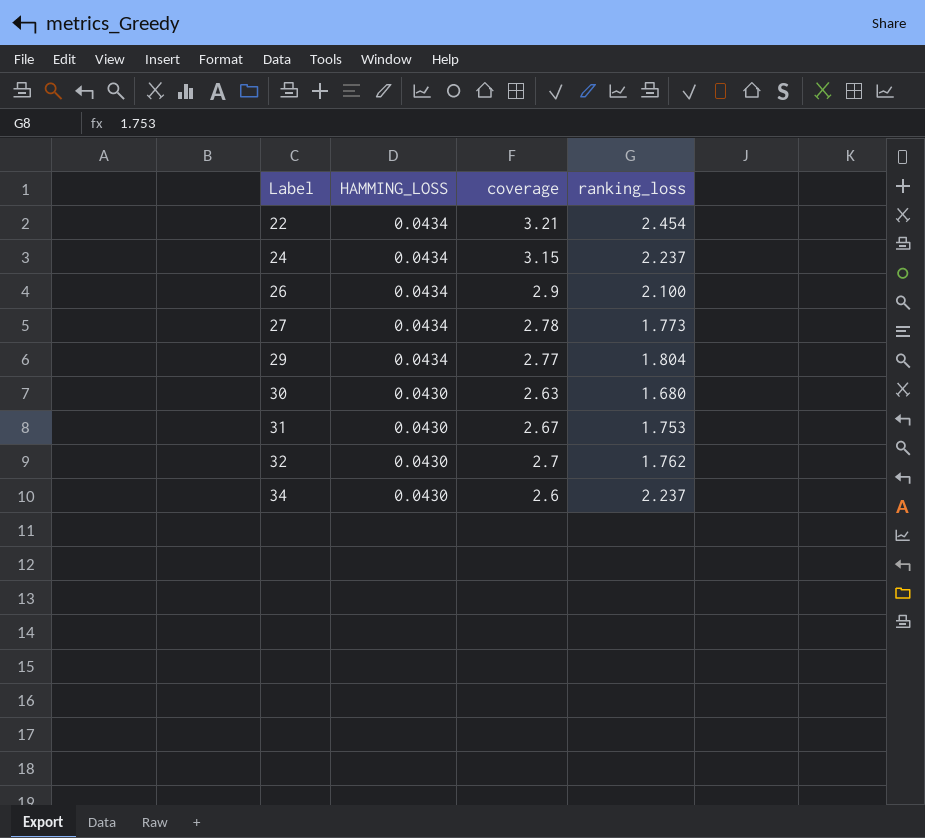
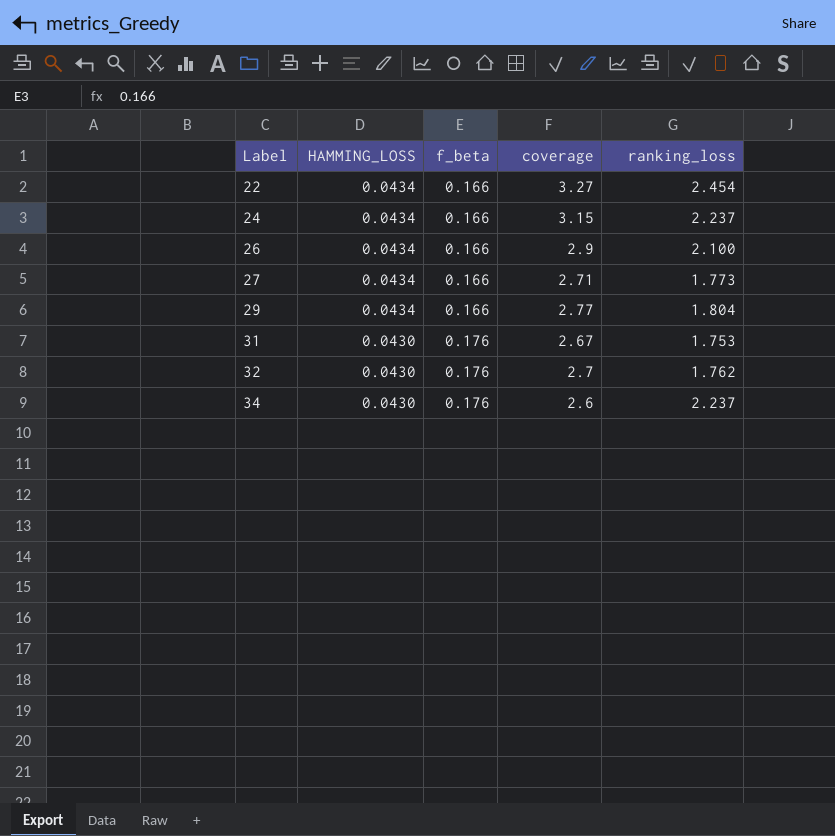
column f_beta | position: none -> 3
row 30: 0.0430 | 2.63 | 1.680 -> none
22 | coverage: 3.21 -> 3.27
27 | coverage: 2.78 -> 2.71

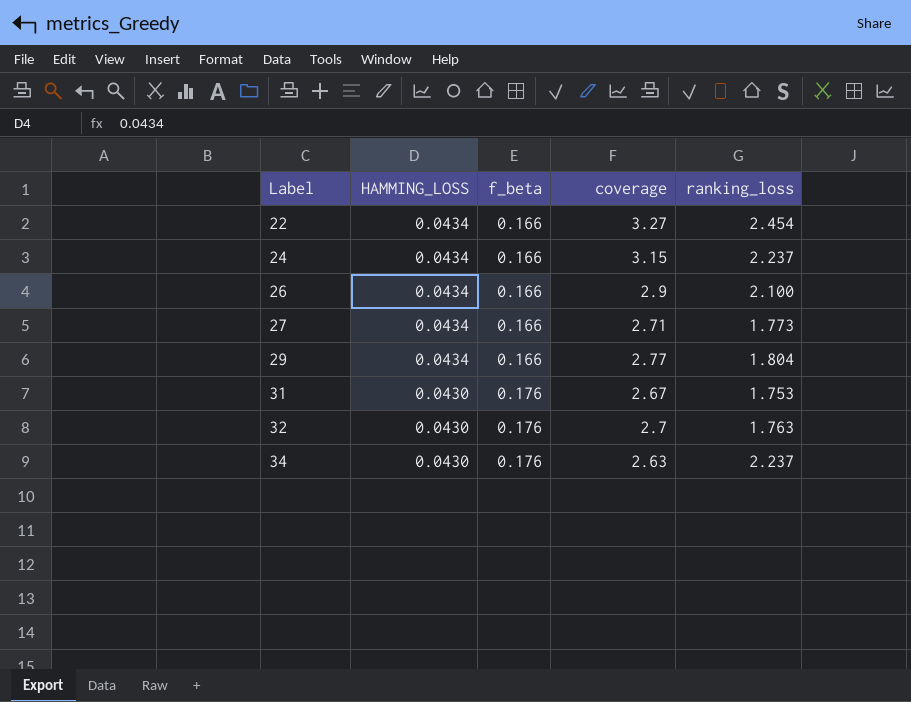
32 | ranking_loss: 1.762 -> 1.763
34 | coverage: 2.6 -> 2.63

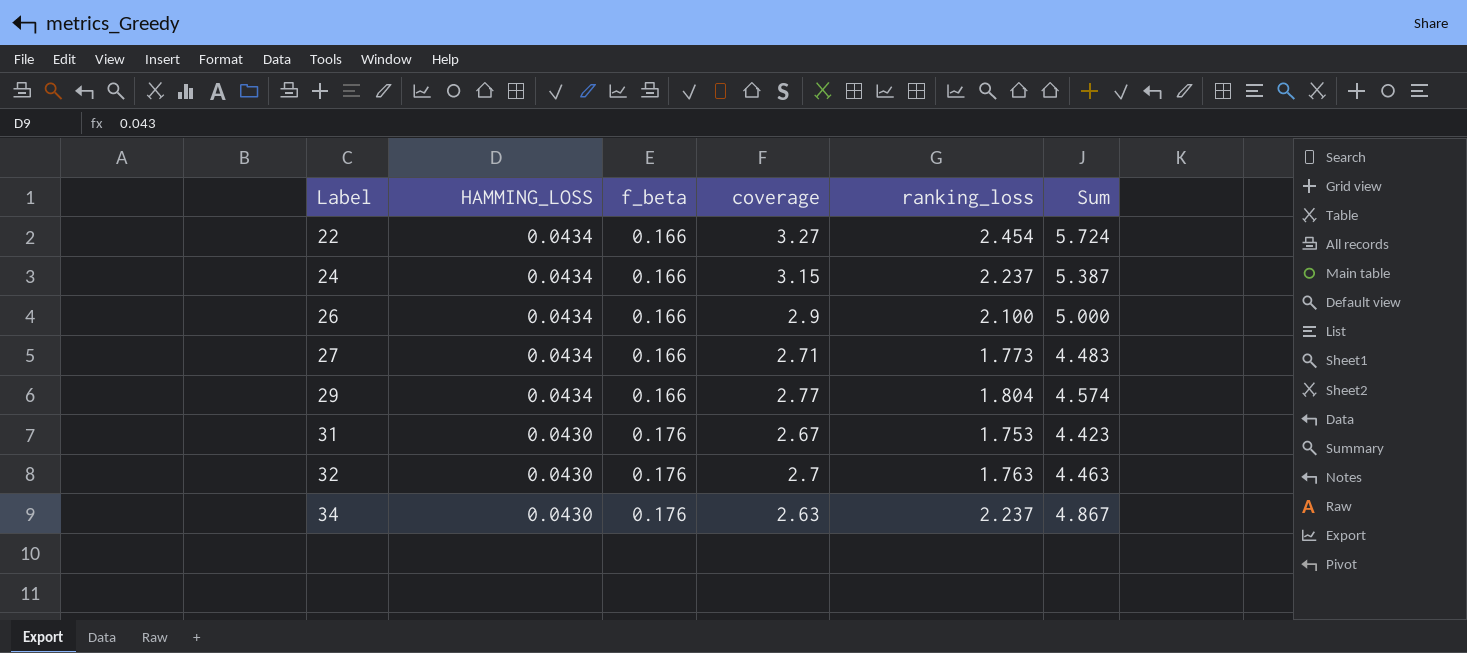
column Sum | formula: none -> [coverage] + [ranking_loss]

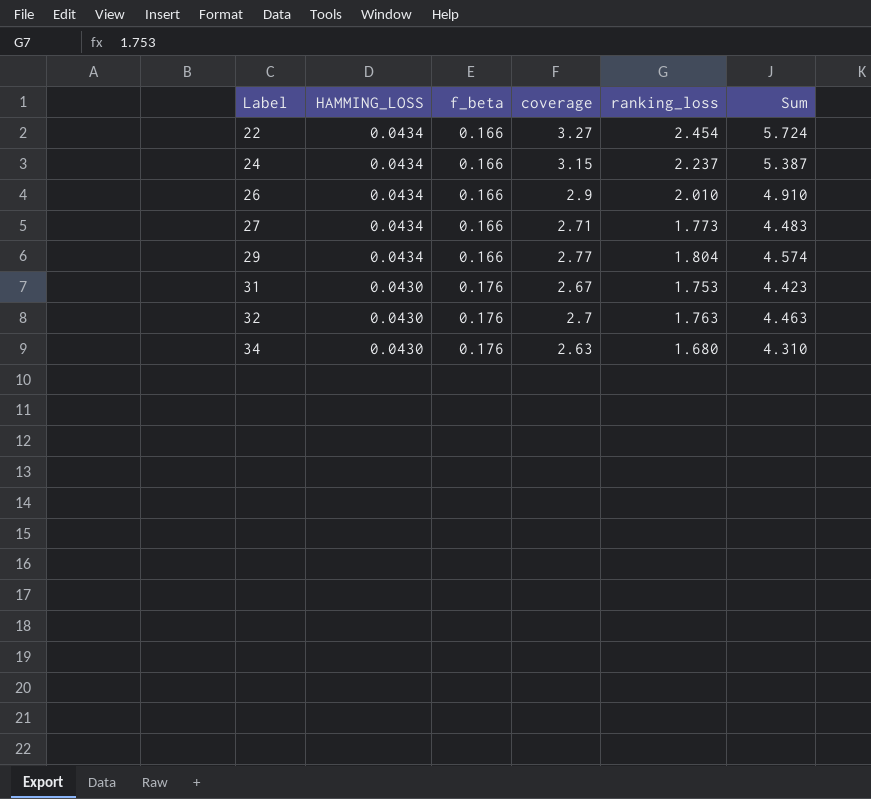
26 | ranking_loss: 2.100 -> 2.010
26 | Sum: 5.000 -> 4.910
34 | ranking_loss: 2.237 -> 1.680
34 | Sum: 4.867 -> 4.310

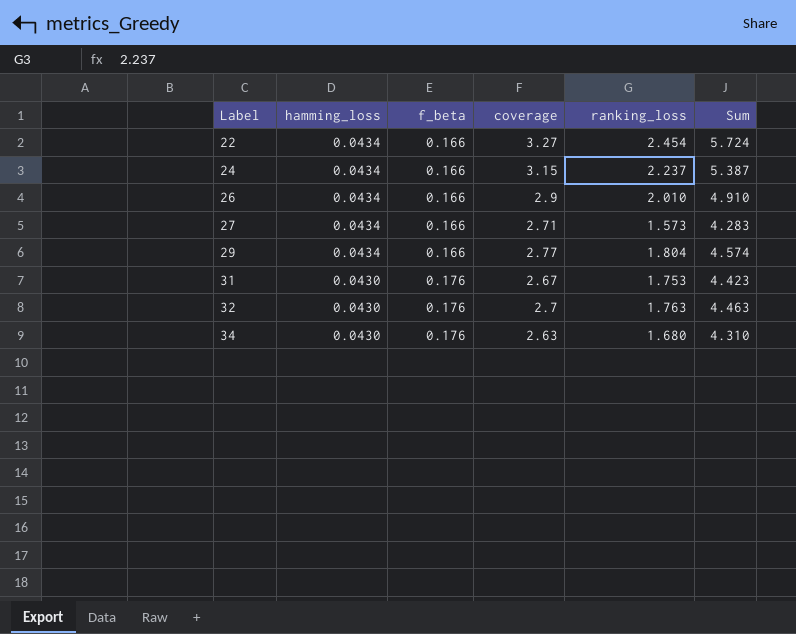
column name: HAMMING_LOSS -> hamming_loss
27 | ranking_loss: 1.773 -> 1.573
27 | Sum: 4.483 -> 4.283

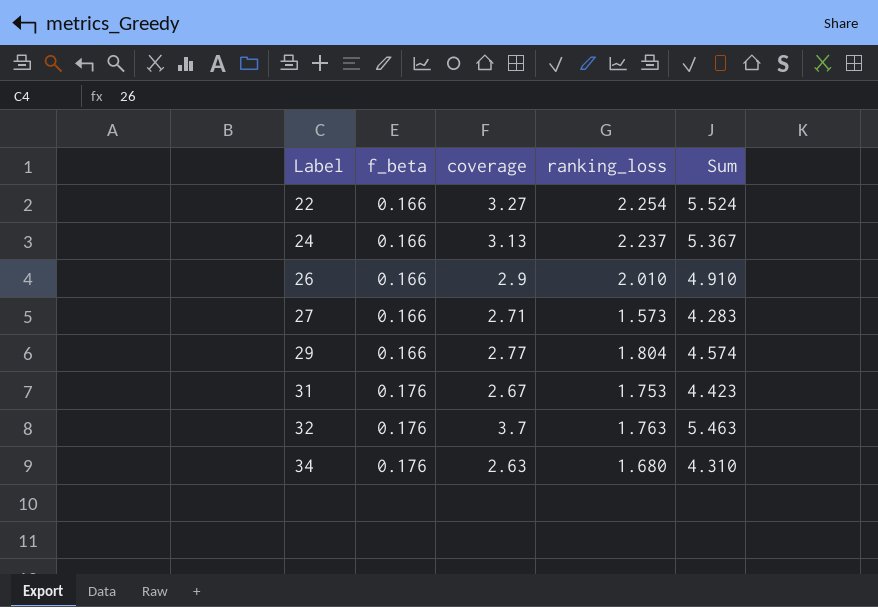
column hamming_loss | position: 2 -> none
22 | ranking_loss: 2.454 -> 2.254
22 | Sum: 5.724 -> 5.524
24 | coverage: 3.15 -> 3.13
24 | Sum: 5.387 -> 5.367
32 | coverage: 2.7 -> 3.7
32 | Sum: 4.463 -> 5.463

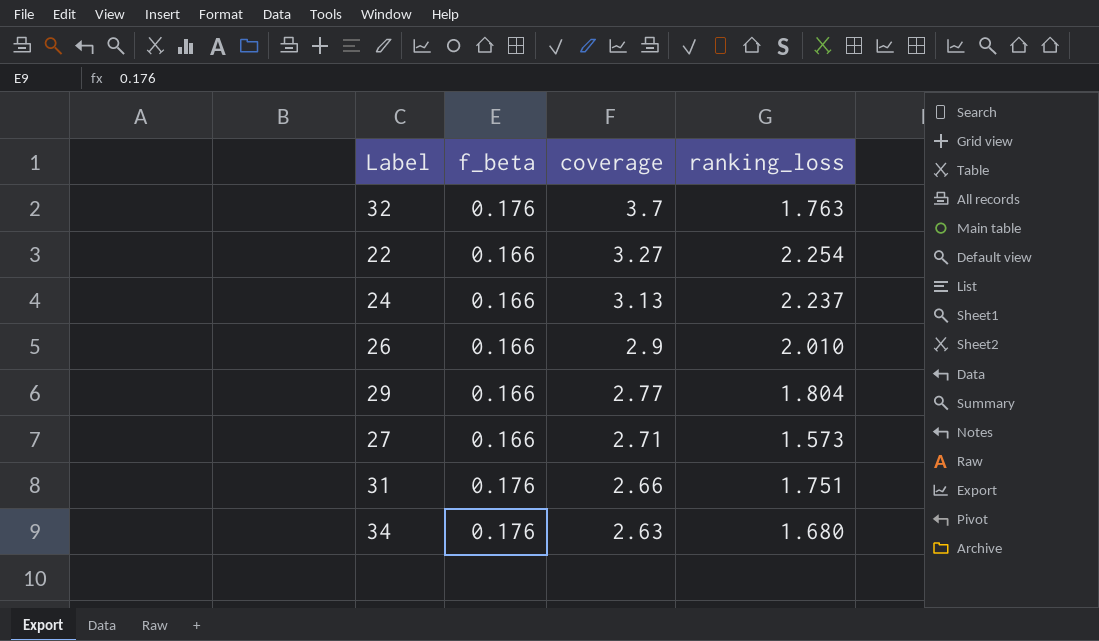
row order: Label ascending -> coverage descending
column Sum | formula: [coverage] + [ranking_loss] -> none
31 | coverage: 2.67 -> 2.66
31 | ranking_loss: 1.753 -> 1.751

